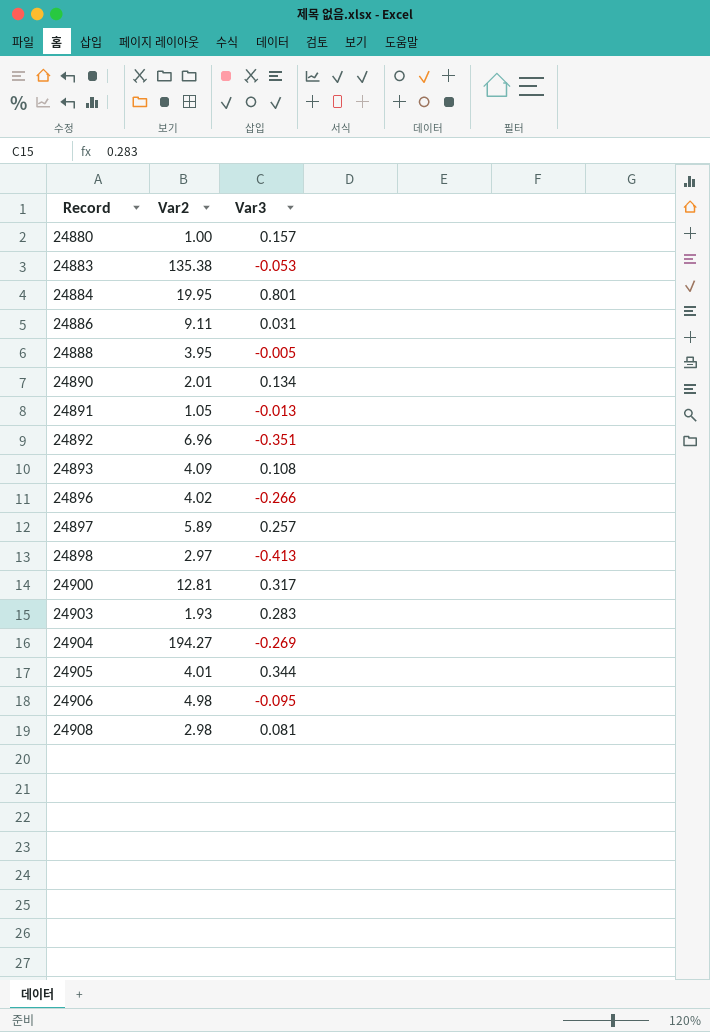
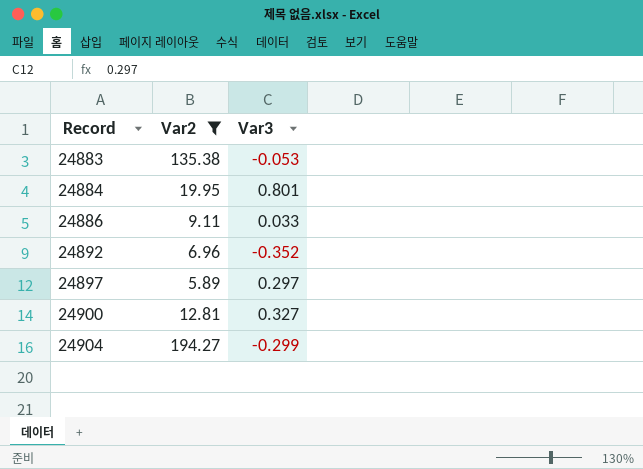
filter: none -> Var2 >= 5.89
24886 | Var3: 0.031 -> 0.033
24892 | Var3: -0.351 -> -0.352
24897 | Var3: 0.257 -> 0.297
24900 | Var3: 0.317 -> 0.327
24904 | Var3: -0.269 -> -0.299

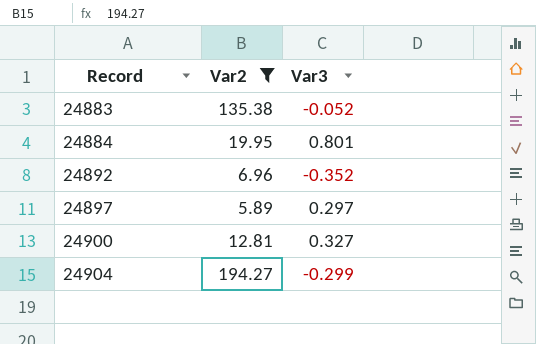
row 24886: 9.11 | 0.033 -> none
24883 | Var3: -0.053 -> -0.052

